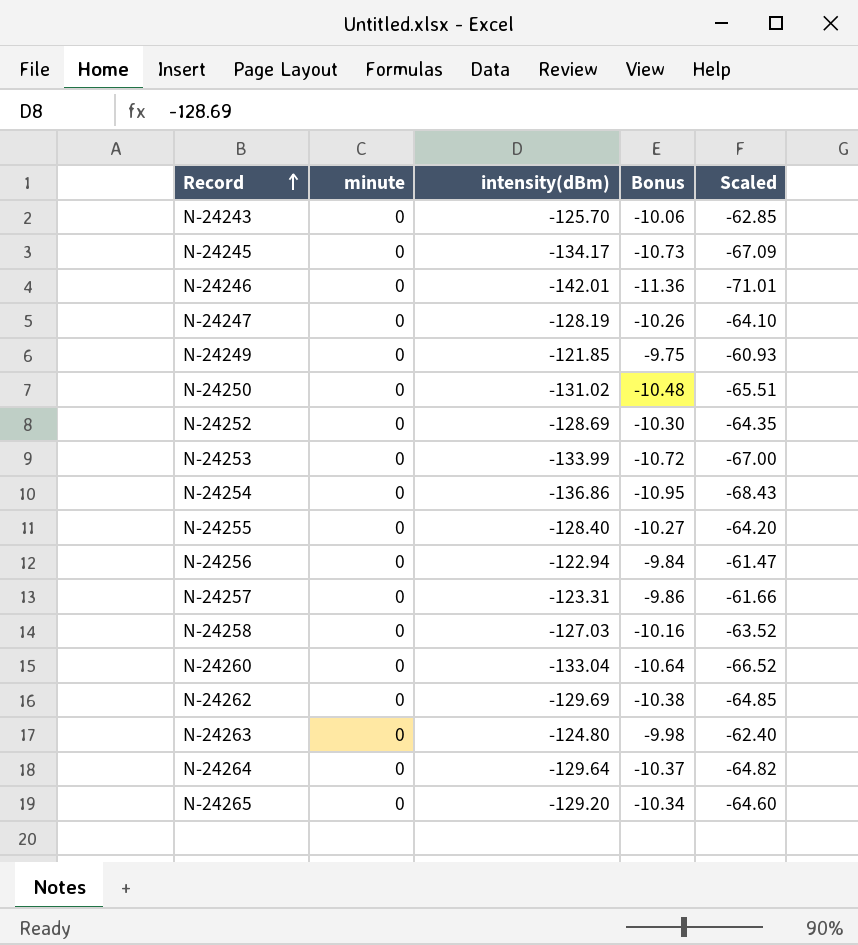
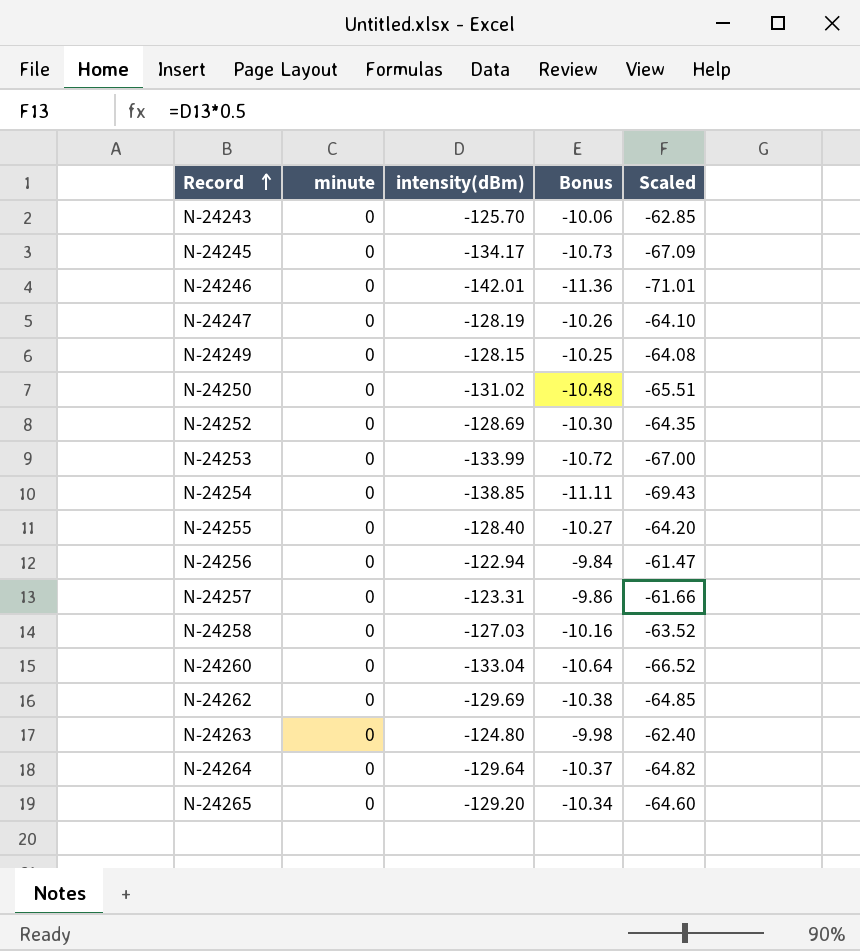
N-24249 | intensity(dBm): -121.85 -> -128.15
N-24249 | Bonus: -9.75 -> -10.25
N-24249 | Scaled: -60.93 -> -64.08
N-24254 | intensity(dBm): -136.86 -> -138.85
N-24254 | Bonus: -10.95 -> -11.11
N-24254 | Scaled: -68.43 -> -69.43

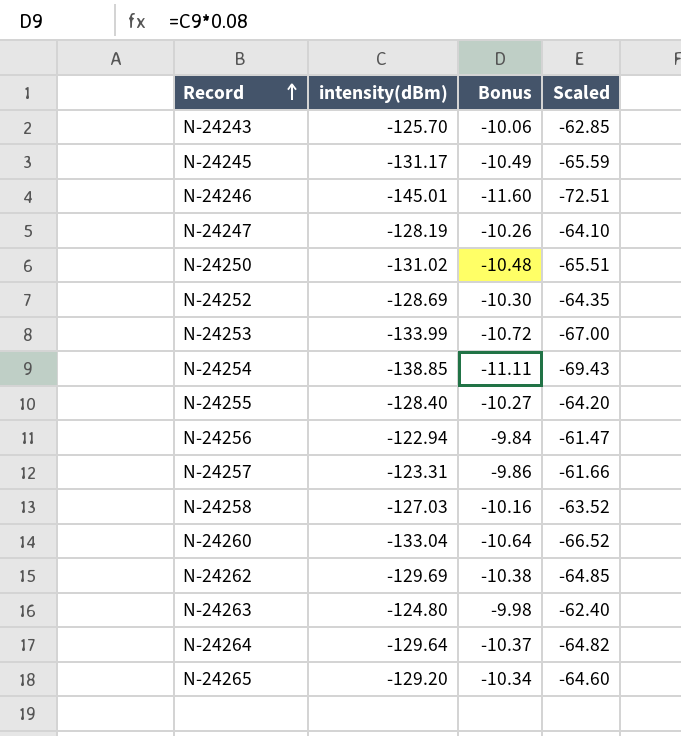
column minute | position: 2 -> none
row N-24249: 0 | -128.15 | -10.25 | -64.08 -> none
N-24245 | intensity(dBm): -134.17 -> -131.17
N-24245 | Bonus: -10.73 -> -10.49
N-24245 | Scaled: -67.09 -> -65.59
N-24246 | intensity(dBm): -142.01 -> -145.01
N-24246 | Bonus: -11.36 -> -11.60
N-24246 | Scaled: -71.01 -> -72.51

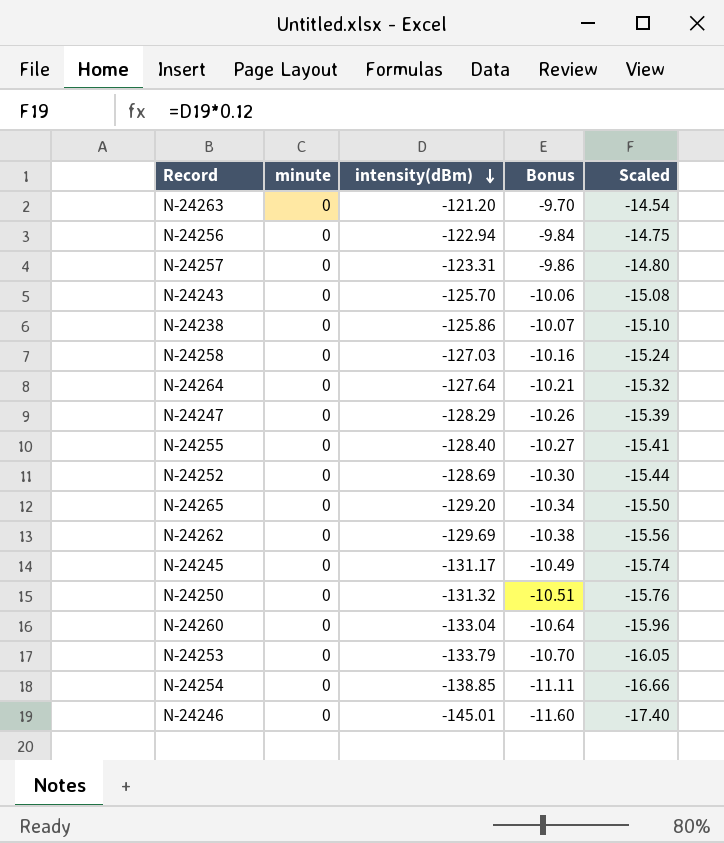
row order: Record ascending -> intensity(dBm) descending
column minute | position: none -> 2
column Scaled | formula: [intensity(dBm)] * 0.5 -> [intensity(dBm)] * 0.12
N-24263 | intensity(dBm): -124.80 -> -121.20
N-24263 | Bonus: -9.98 -> -9.70
row N-24238: none -> 0 | -125.86 | -10.07 | -15.10
N-24264 | intensity(dBm): -129.64 -> -127.64
N-24264 | Bonus: -10.37 -> -10.21
N-24247 | intensity(dBm): -128.19 -> -128.29
N-24250 | intensity(dBm): -131.02 -> -131.32
N-24250 | Bonus: -10.48 -> -10.51
N-24253 | intensity(dBm): -133.99 -> -133.79
N-24253 | Bonus: -10.72 -> -10.70

